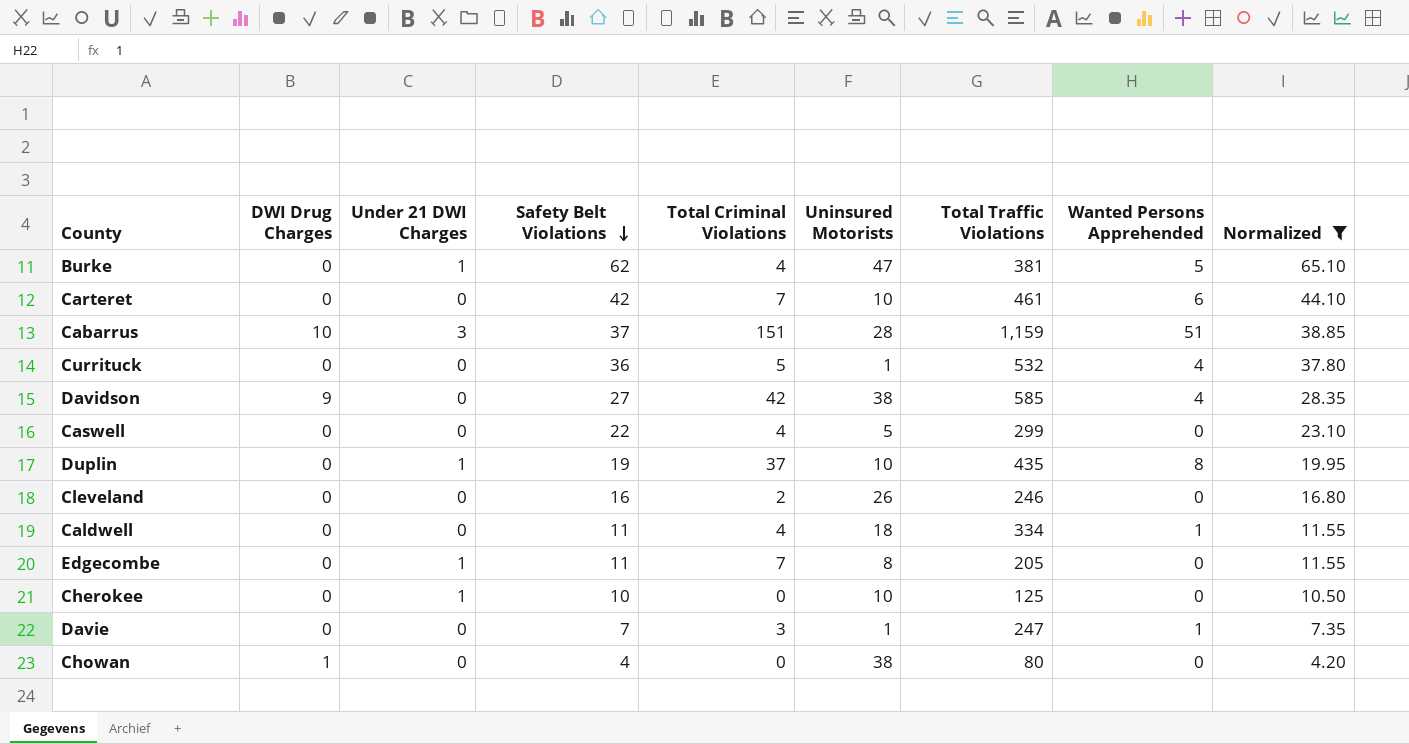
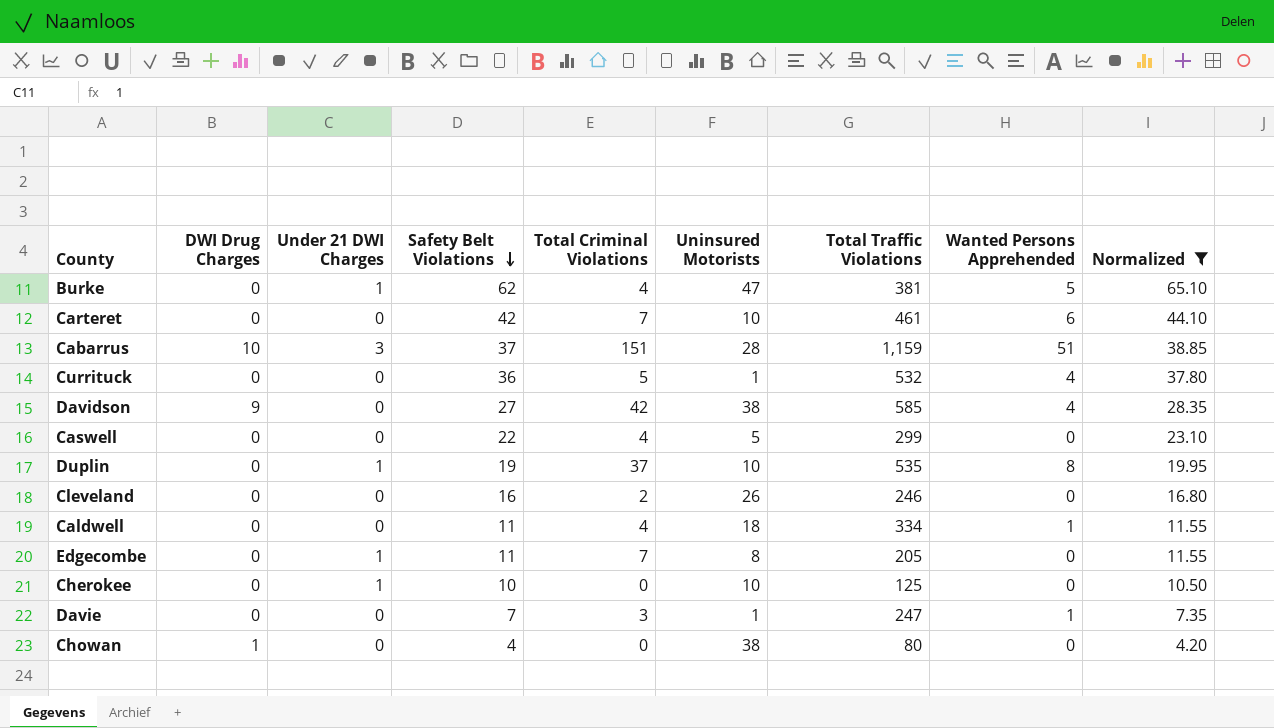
Duplin | Total Traffic Violations: 435 -> 535

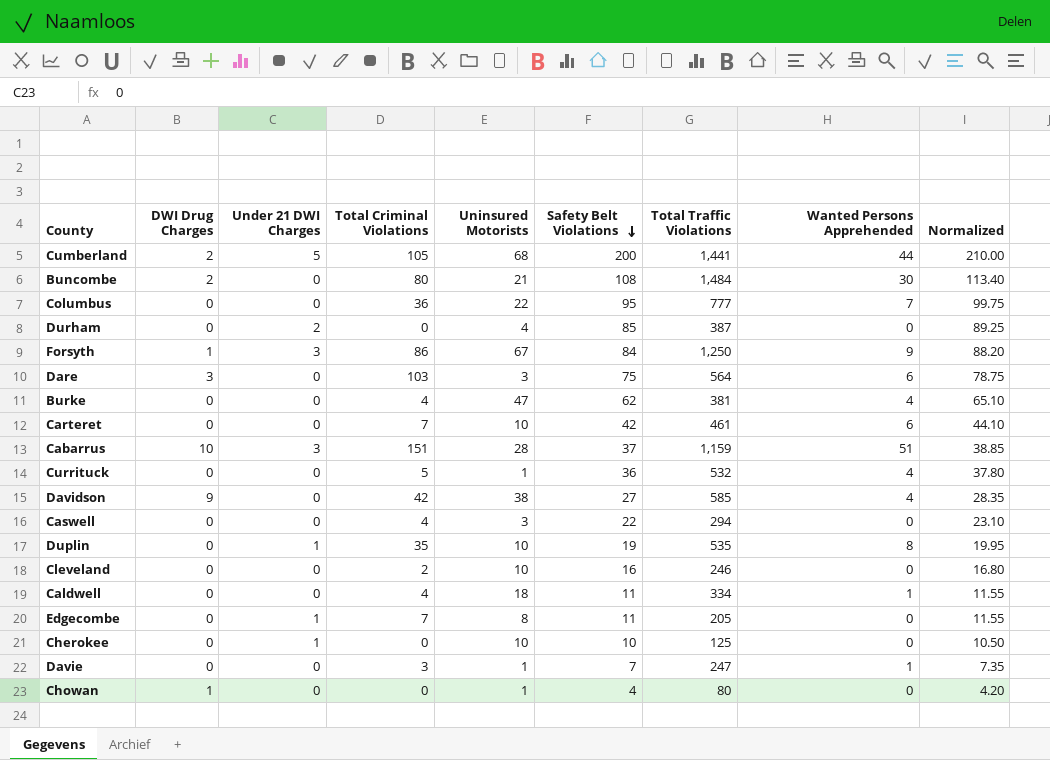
filter: Normalized <= 65.10 -> none
column Safety Belt Violations | position: 4 -> 6
Burke | Under 21 DWI Charges: 1 -> 0
Burke | Wanted Persons Apprehended: 5 -> 4
Caswell | Uninsured Motorists: 5 -> 3
Caswell | Total Traffic Violations: 299 -> 294
Duplin | Total Criminal Violations: 37 -> 35
Cleveland | Uninsured Motorists: 26 -> 10
Chowan | Uninsured Motorists: 38 -> 1

